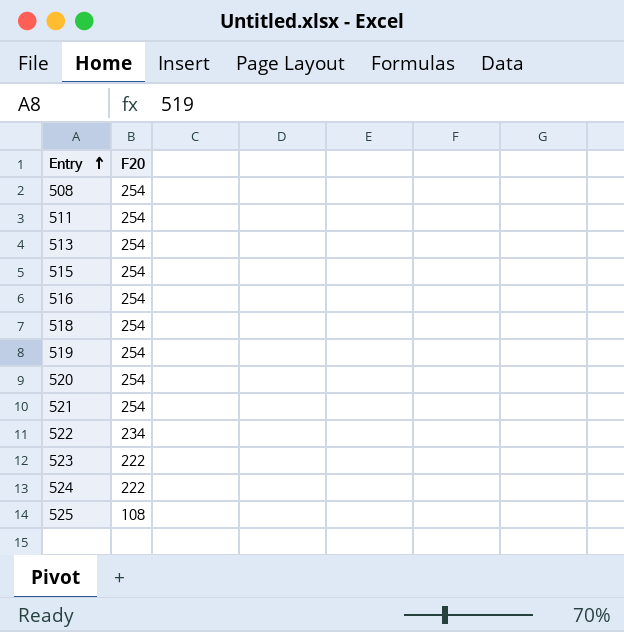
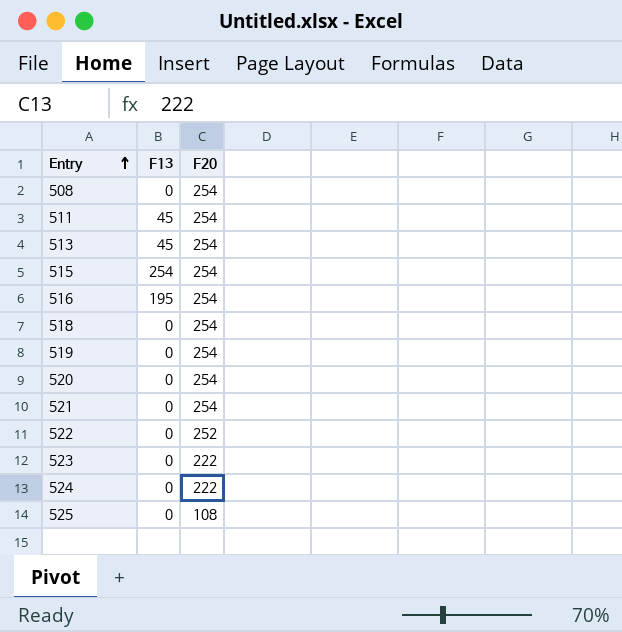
column F13 | position: none -> 2
522 | F20: 234 -> 252

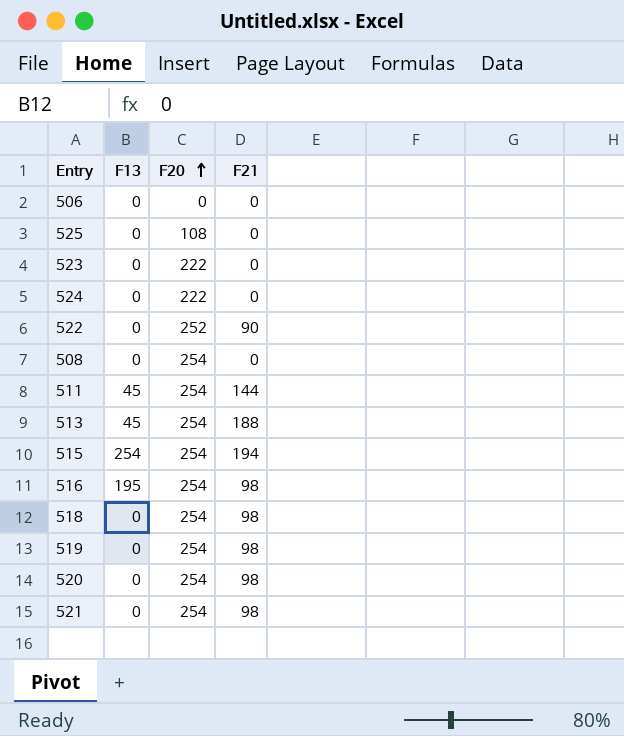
row order: Entry ascending -> F20 ascending
column F21 | position: none -> 4
row 506: none -> 0 | 0 | 0

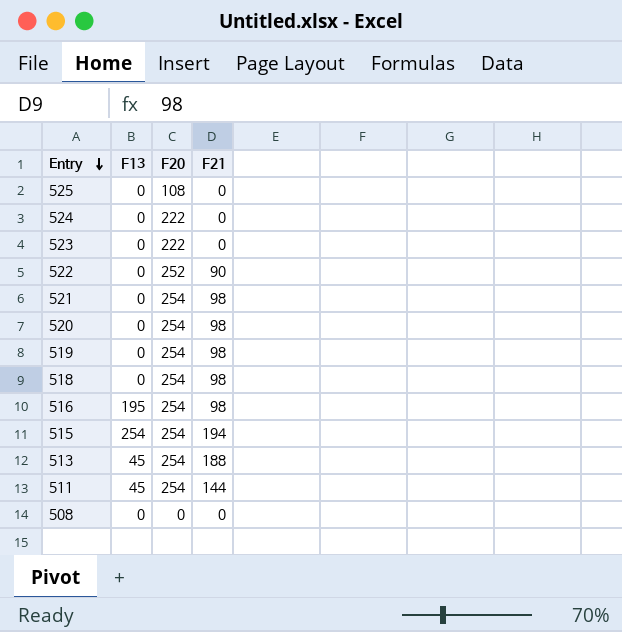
row order: F20 ascending -> Entry descending
row 506: 0 | 0 | 0 -> none
508 | F20: 254 -> 0

